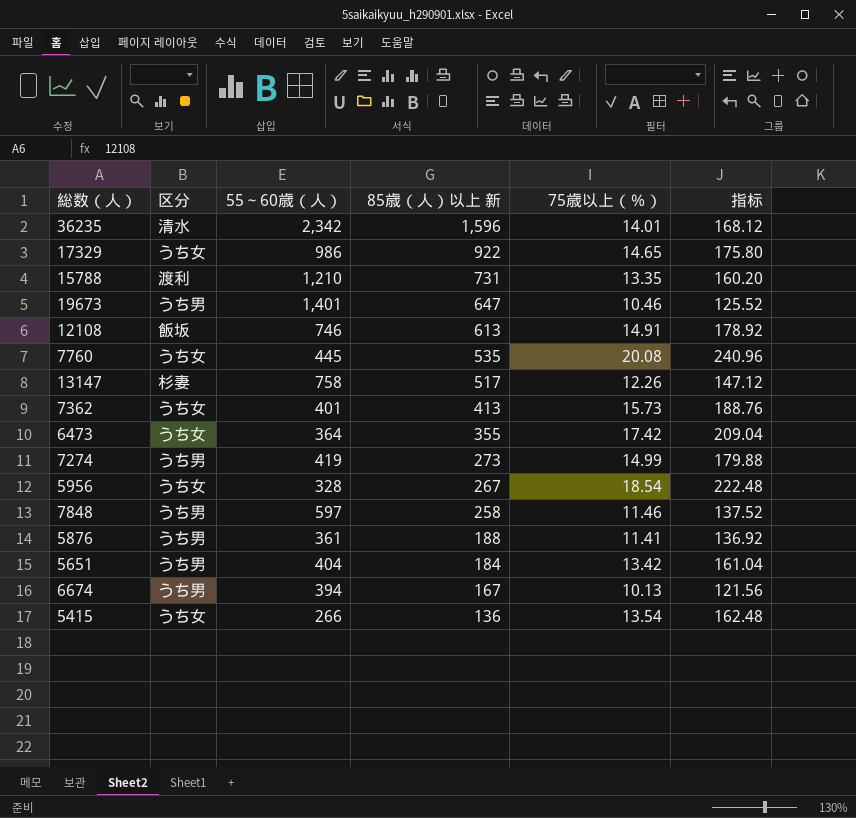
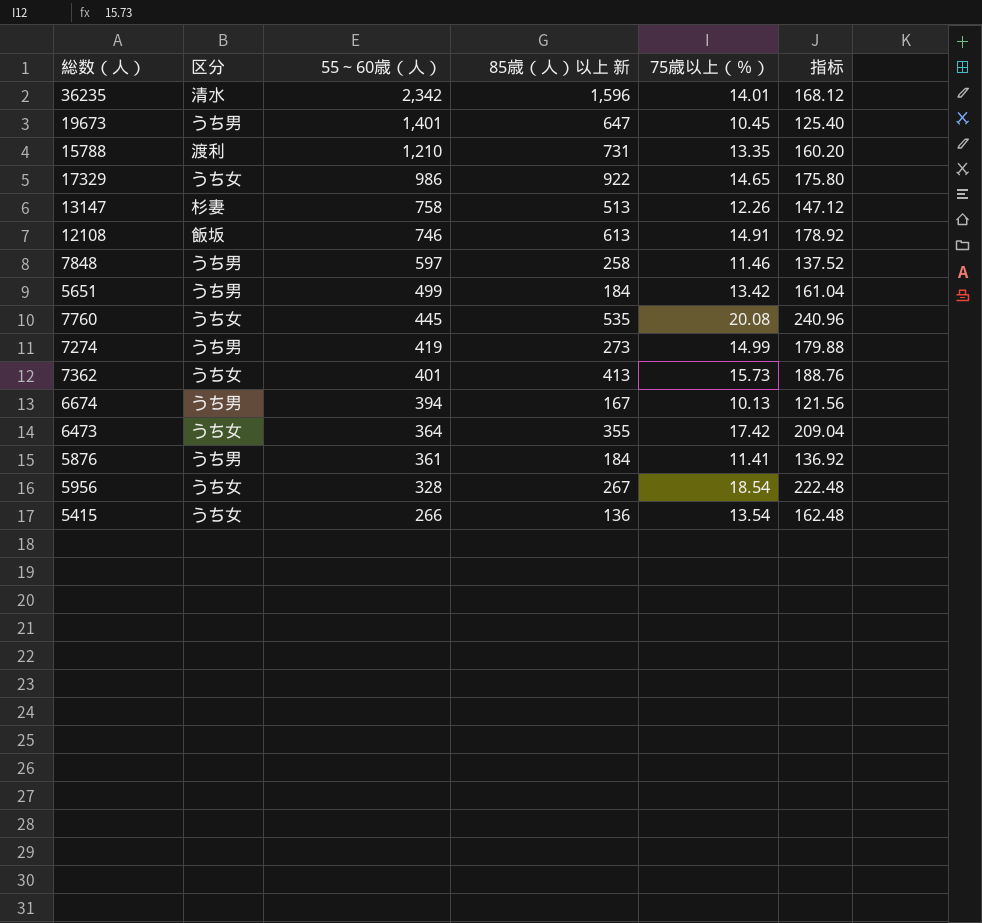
row order: 85歳（人）以上 新 descending -> 55～60歳（人） descending
19673 | 75歳以上（％）: 10.46 -> 10.45
19673 | 指标: 125.52 -> 125.40
13147 | 85歳（人）以上 新: 517 -> 513
5651 | 55～60歳（人）: 404 -> 499
5876 | 85歳（人）以上 新: 188 -> 184

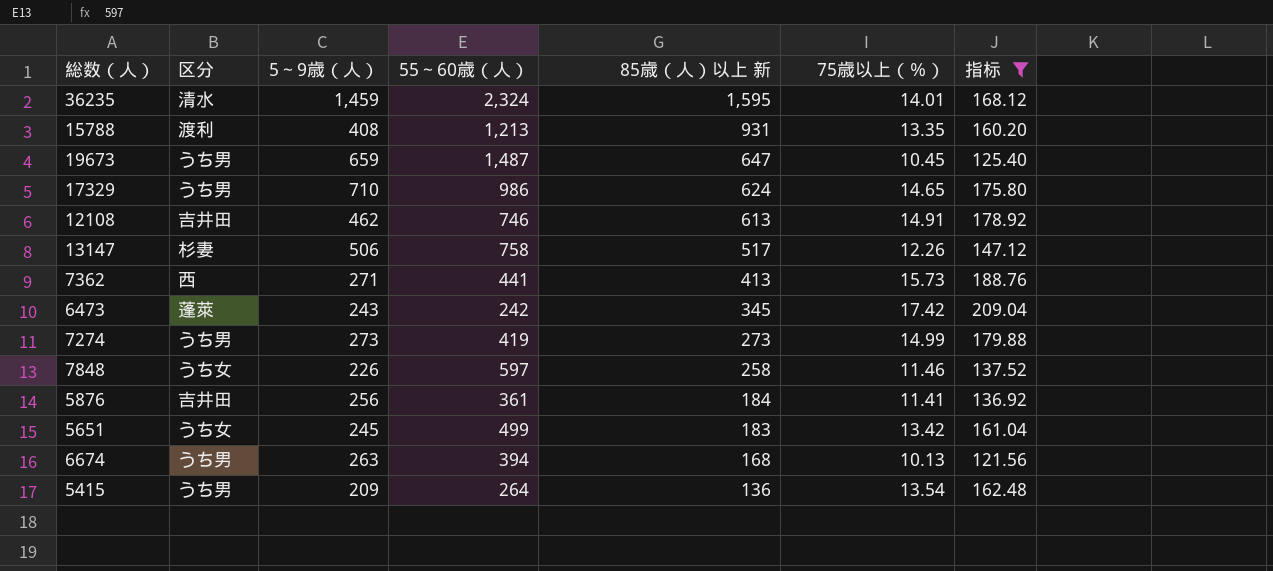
filter: none -> 指标 <= 209.04
row order: 55～60歳（人） descending -> 85歳（人）以上 新 descending
column 5～9歳（人） | position: none -> 3
36235 | 55～60歳（人）: 2,342 -> 2,324
36235 | 85歳（人）以上 新: 1,596 -> 1,595
15788 | 55～60歳（人）: 1,210 -> 1,213
15788 | 85歳（人）以上 新: 731 -> 931
19673 | 55～60歳（人）: 1,401 -> 1,487
17329 | 区分: うち女 -> うち男
17329 | 85歳（人）以上 新: 922 -> 624
12108 | 区分: 飯坂 -> 吉井田
13147 | 85歳（人）以上 新: 513 -> 517
7362 | 区分: うち女 -> 西
7362 | 55～60歳（人）: 401 -> 441
6473 | 区分: うち女 -> 蓬萊
6473 | 55～60歳（人）: 364 -> 242
6473 | 85歳（人）以上 新: 355 -> 345
7848 | 区分: うち男 -> うち女
5876 | 区分: うち男 -> 吉井田
5651 | 区分: うち男 -> うち女
5651 | 85歳（人）以上 新: 184 -> 183
6674 | 85歳（人）以上 新: 167 -> 168
5415 | 区分: うち女 -> うち男
5415 | 55～60歳（人）: 266 -> 264

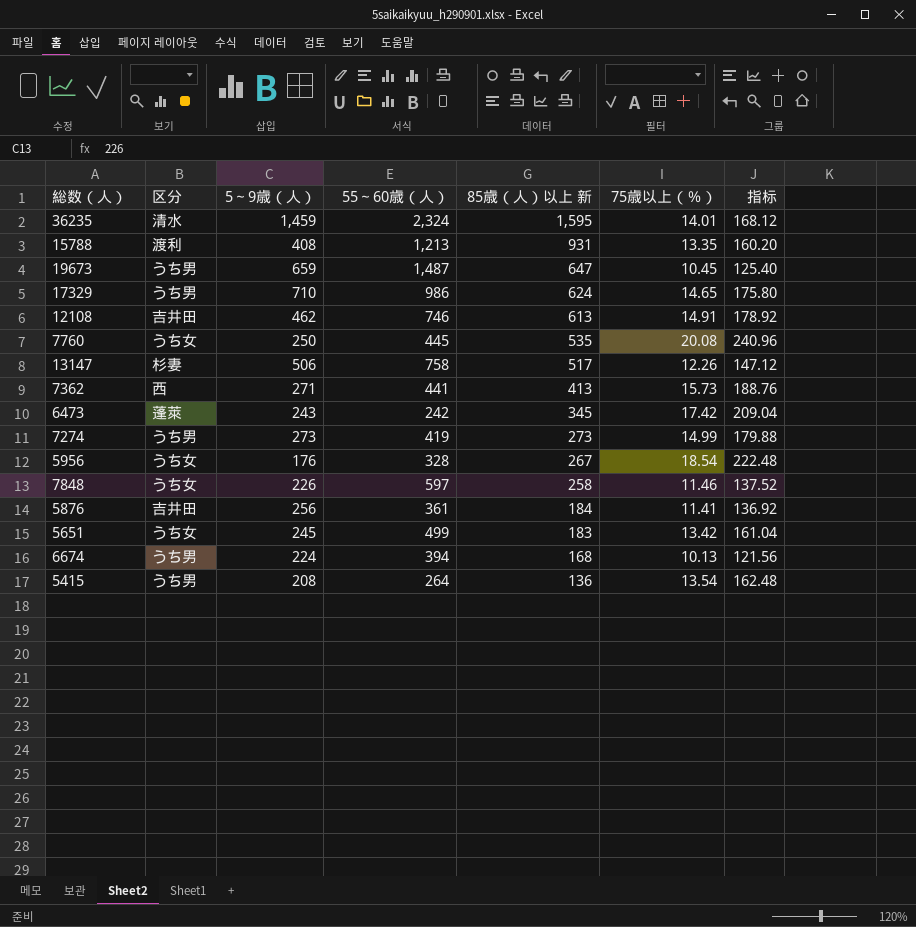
filter: 指标 <= 209.04 -> none
6674 | 5～9歳（人）: 263 -> 224
5415 | 5～9歳（人）: 209 -> 208

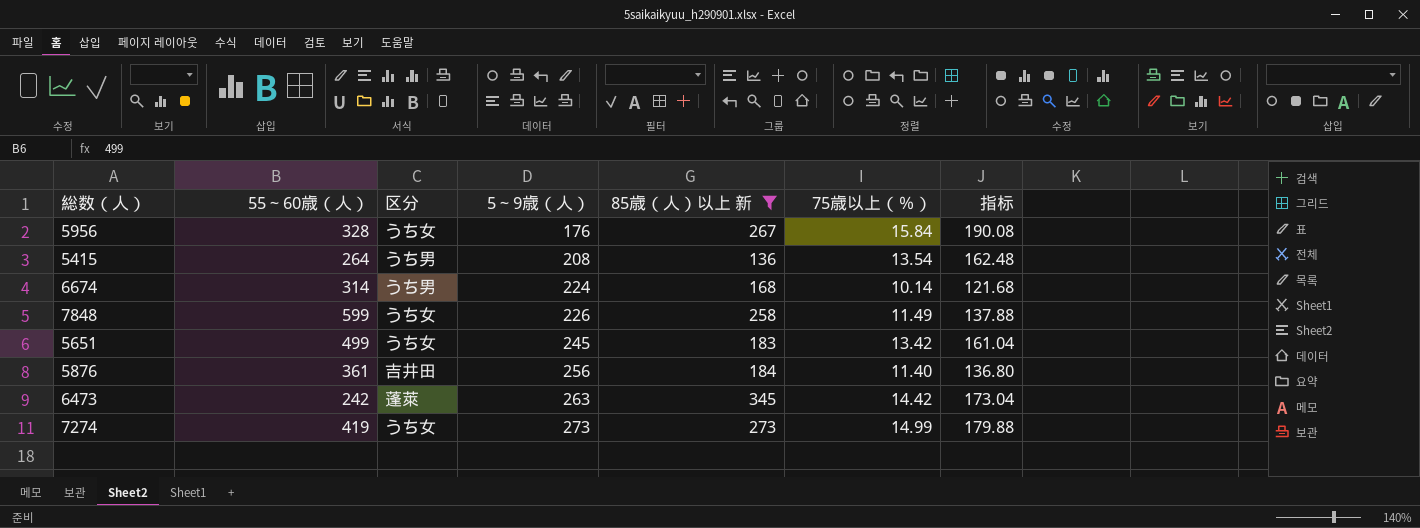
filter: none -> 85歳（人）以上 新 <= 345
row order: 85歳（人）以上 新 descending -> 5～9歳（人） ascending
column 55～60歳（人） | position: 4 -> 2
5956 | 75歳以上（％）: 18.54 -> 15.84
5956 | 指标: 222.48 -> 190.08
6674 | 55～60歳（人）: 394 -> 314
6674 | 75歳以上（％）: 10.13 -> 10.14
6674 | 指标: 121.56 -> 121.68
7848 | 55～60歳（人）: 597 -> 599
7848 | 75歳以上（％）: 11.46 -> 11.49
7848 | 指标: 137.52 -> 137.88
5876 | 75歳以上（％）: 11.41 -> 11.40
5876 | 指标: 136.92 -> 136.80
6473 | 5～9歳（人）: 243 -> 263
6473 | 75歳以上（％）: 17.42 -> 14.42
6473 | 指标: 209.04 -> 173.04
7274 | 区分: うち男 -> うち女

